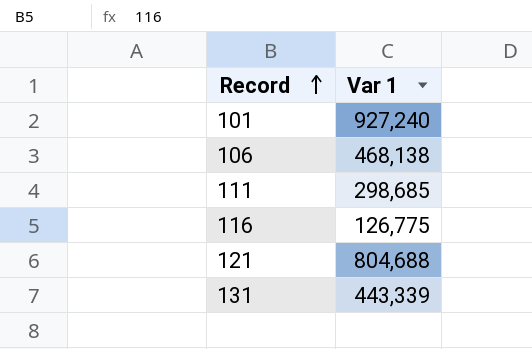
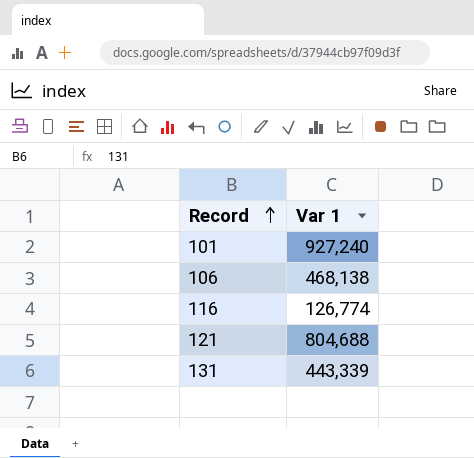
row 111: 298,685 -> none
116 | Var 1: 126,775 -> 126,774

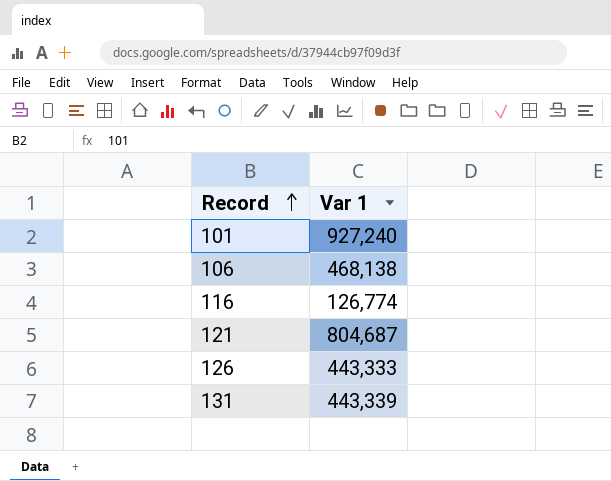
121 | Var 1: 804,688 -> 804,687
row 126: none -> 443,333

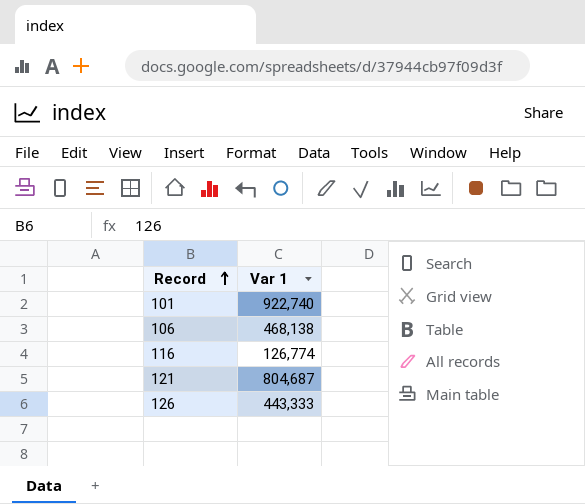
row 131: 443,339 -> none
101 | Var 1: 927,240 -> 922,740

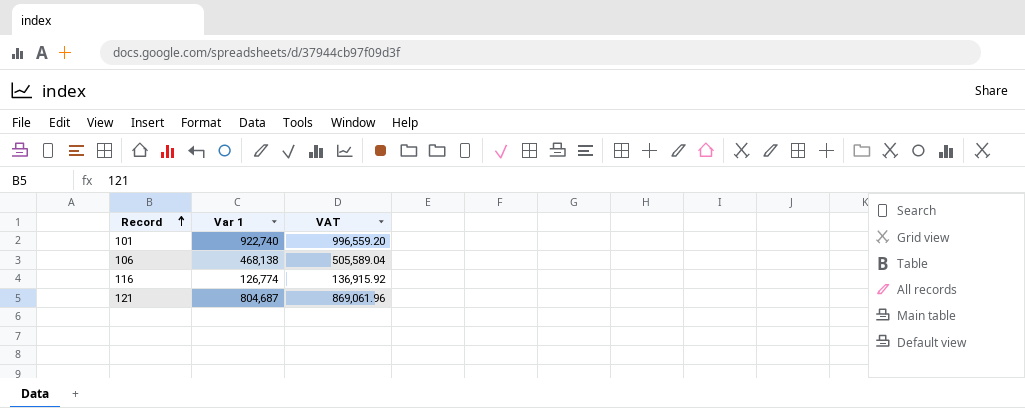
column VAT | formula: none -> [Var 1] * 1.08
row 126: 443,333 -> none

